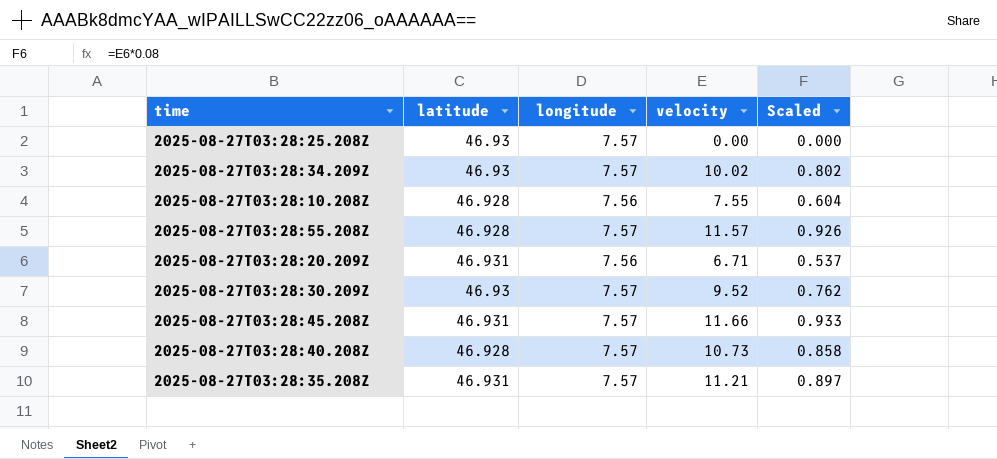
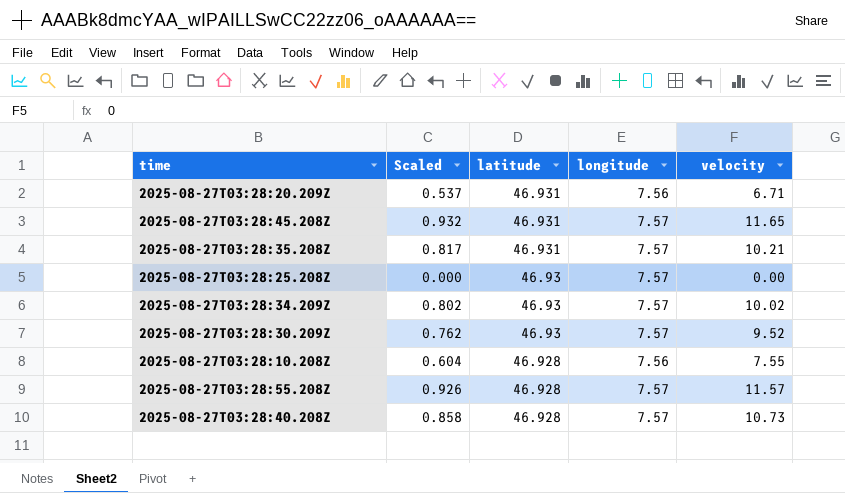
row order: none -> latitude descending
column Scaled | position: 5 -> 2
2025-08-27T03:28:45.208Z | Scaled: 0.933 -> 0.932
2025-08-27T03:28:45.208Z | velocity: 11.66 -> 11.65
2025-08-27T03:28:35.208Z | Scaled: 0.897 -> 0.817
2025-08-27T03:28:35.208Z | velocity: 11.21 -> 10.21

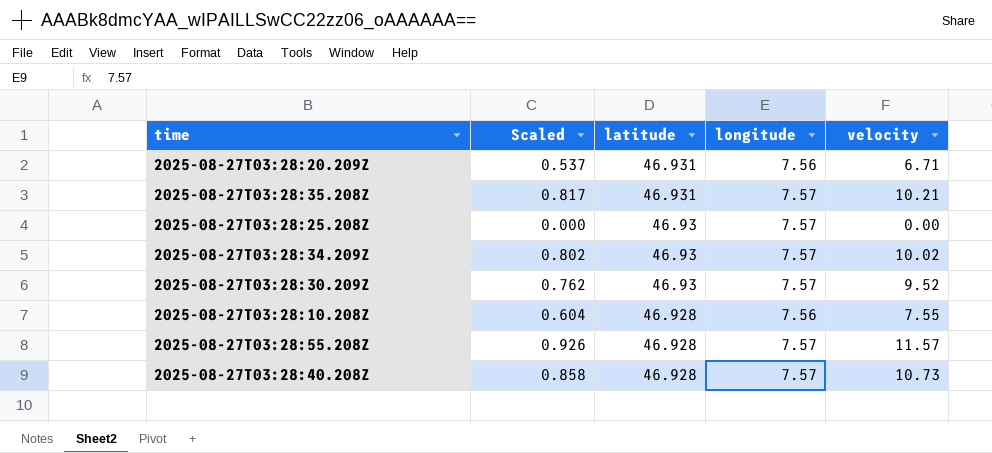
row 2025-08-27T03:28:45.208Z: 0.932 | 46.931 | 7.57 | 11.65 -> none

